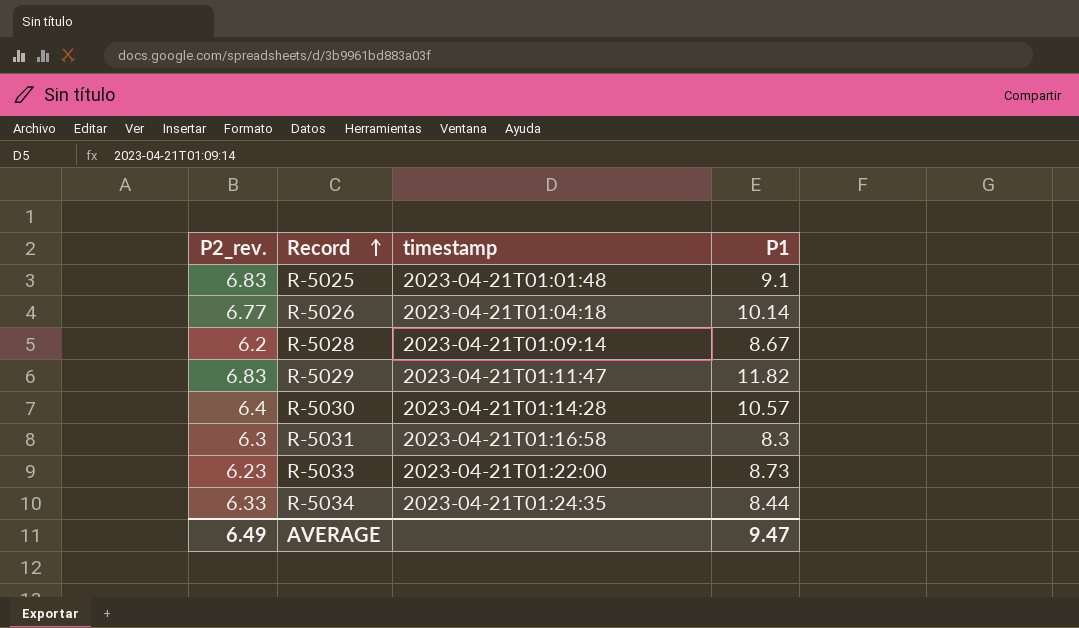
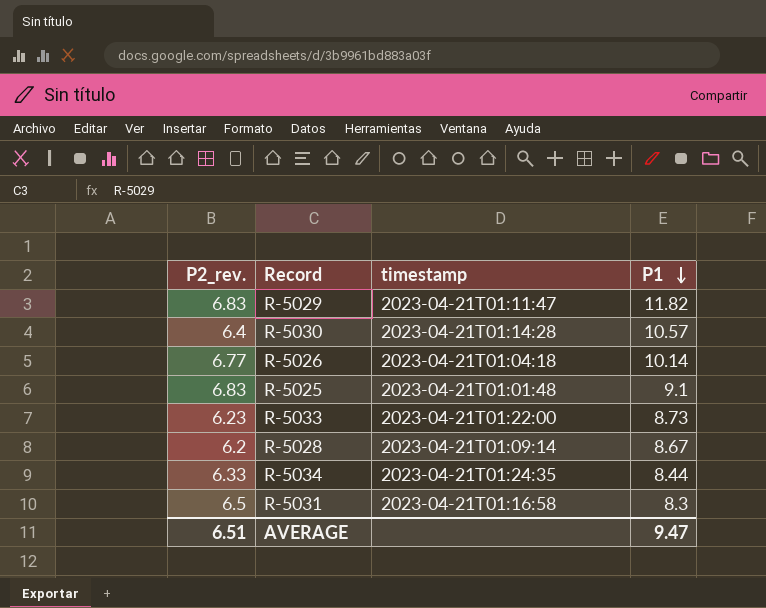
row order: Record ascending -> P1 descending
R-5031 | P2_rev.: 6.3 -> 6.5
AVERAGE | P2_rev.: 6.49 -> 6.51

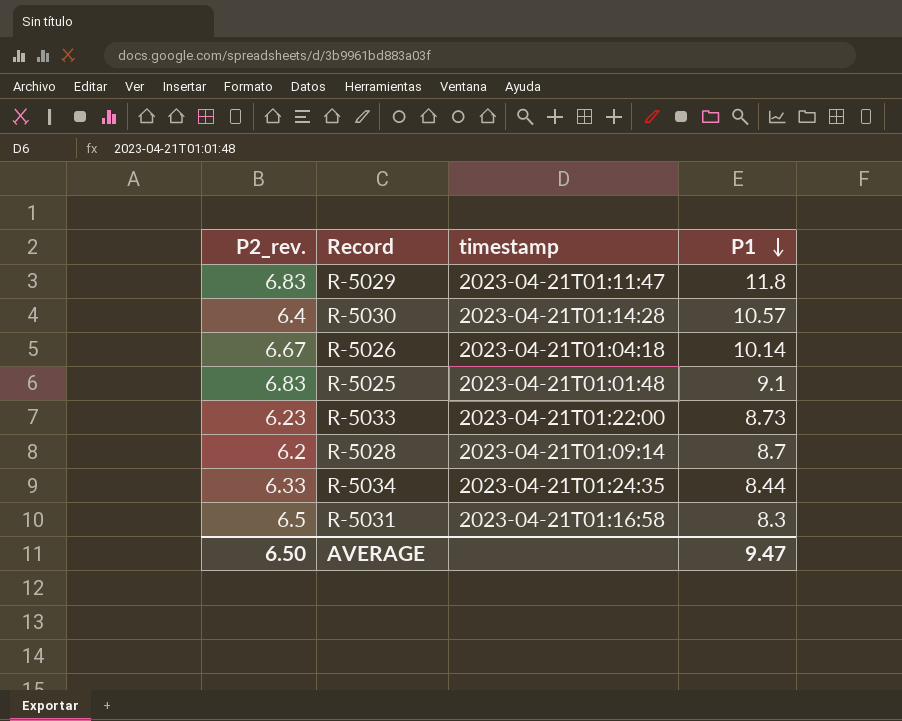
R-5029 | P1: 11.82 -> 11.8
R-5026 | P2_rev.: 6.77 -> 6.67
R-5028 | P1: 8.67 -> 8.7
AVERAGE | P2_rev.: 6.51 -> 6.50

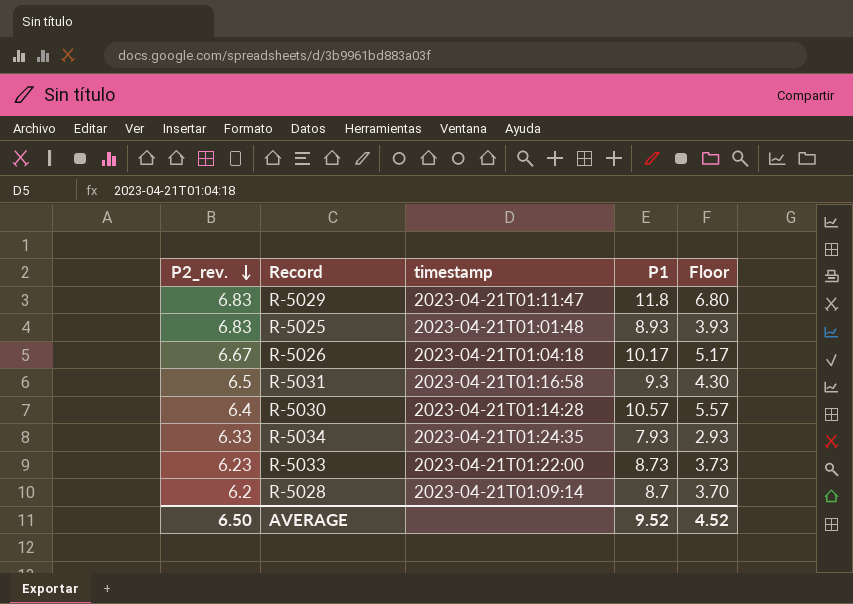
row order: P1 descending -> P2_rev. descending
column Floor | formula: none -> [P1] - 5
R-5025 | P1: 9.1 -> 8.93
R-5026 | P1: 10.14 -> 10.17
R-5031 | P1: 8.3 -> 9.3
R-5034 | P1: 8.44 -> 7.93
AVERAGE | P1: 9.47 -> 9.52

